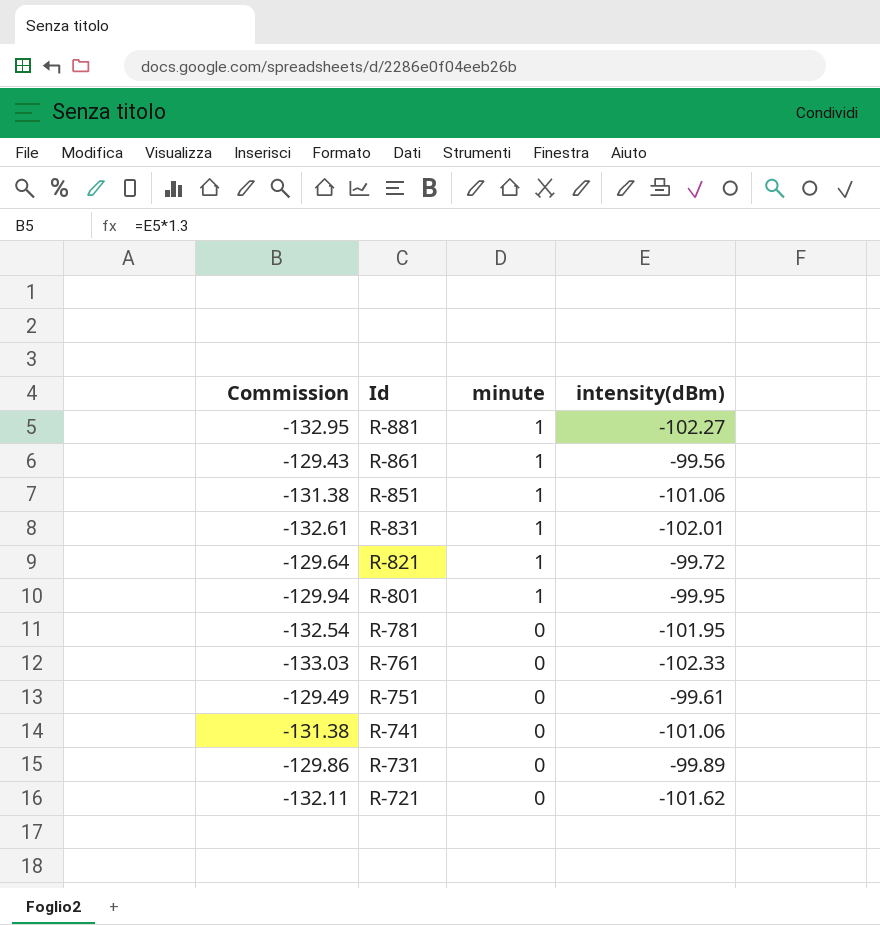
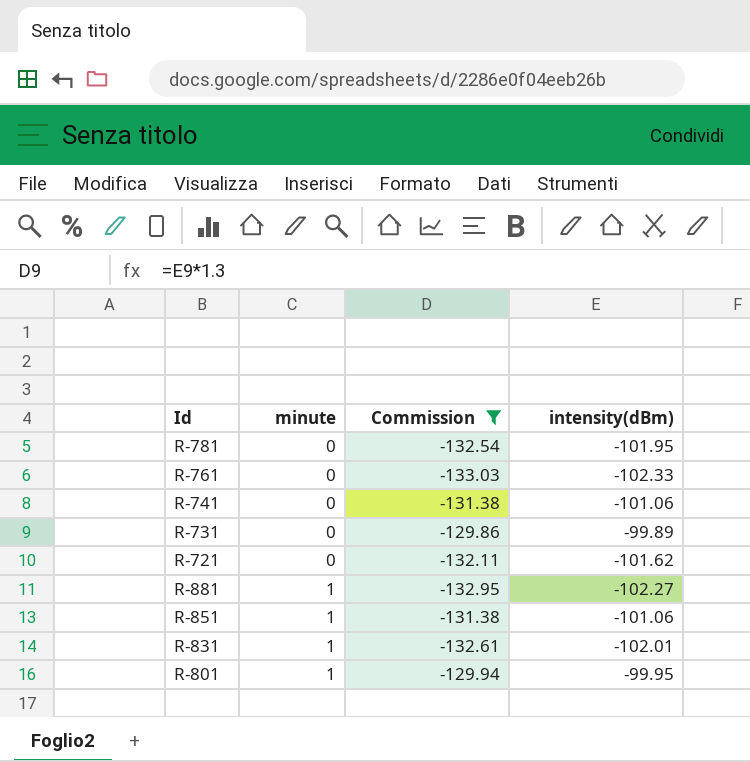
filter: none -> Commission <= -129.86
row order: Id descending -> minute ascending
column Commission | position: 1 -> 3

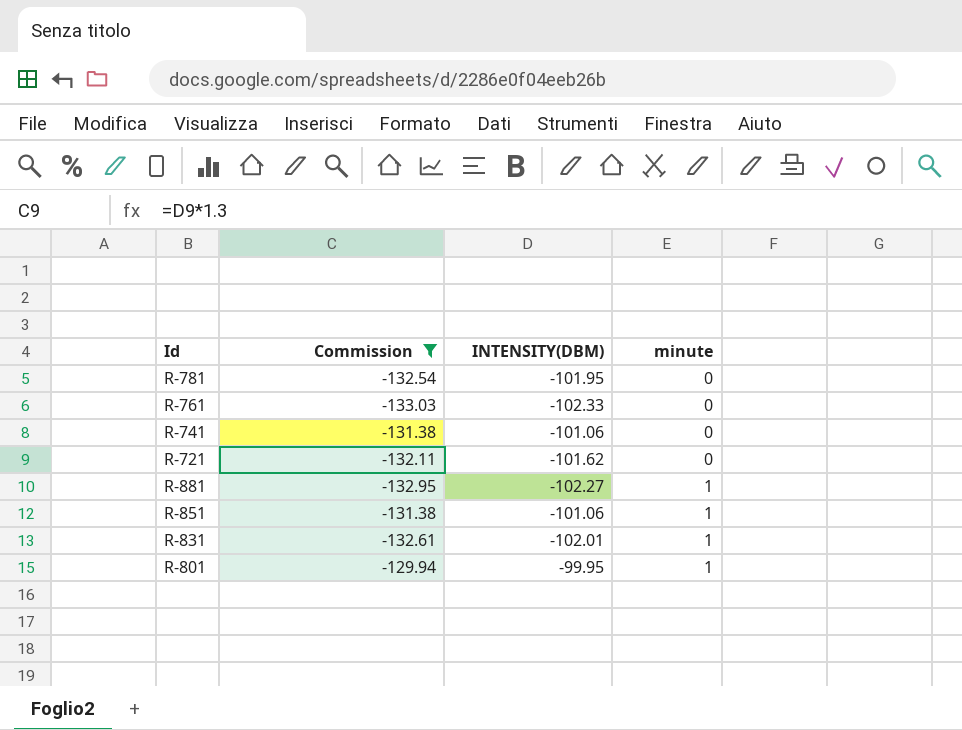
column name: intensity(dBm) -> INTENSITY(DBM)
column minute | position: 2 -> 4
row R-731: 0 | -129.86 | -99.89 -> none

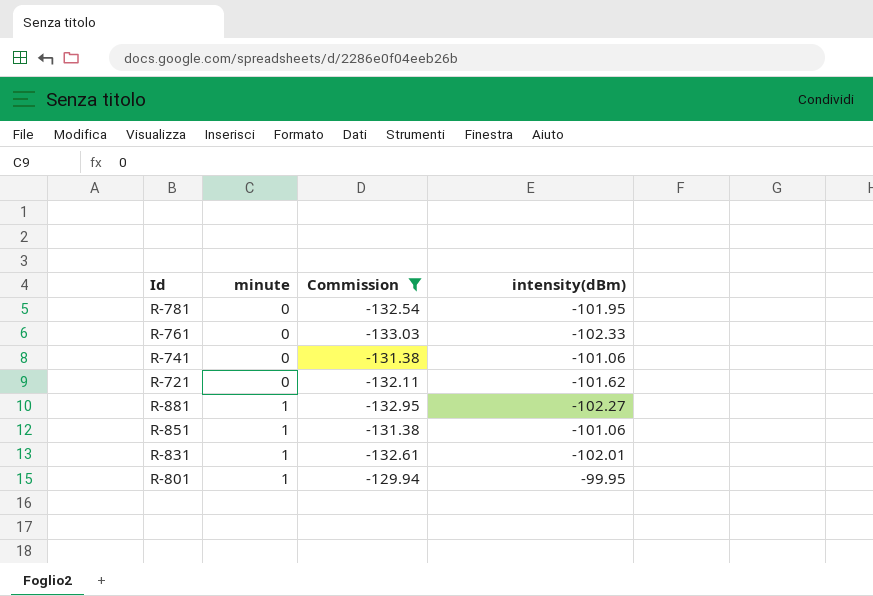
column minute | position: 4 -> 2
column name: INTENSITY(DBM) -> intensity(dBm)

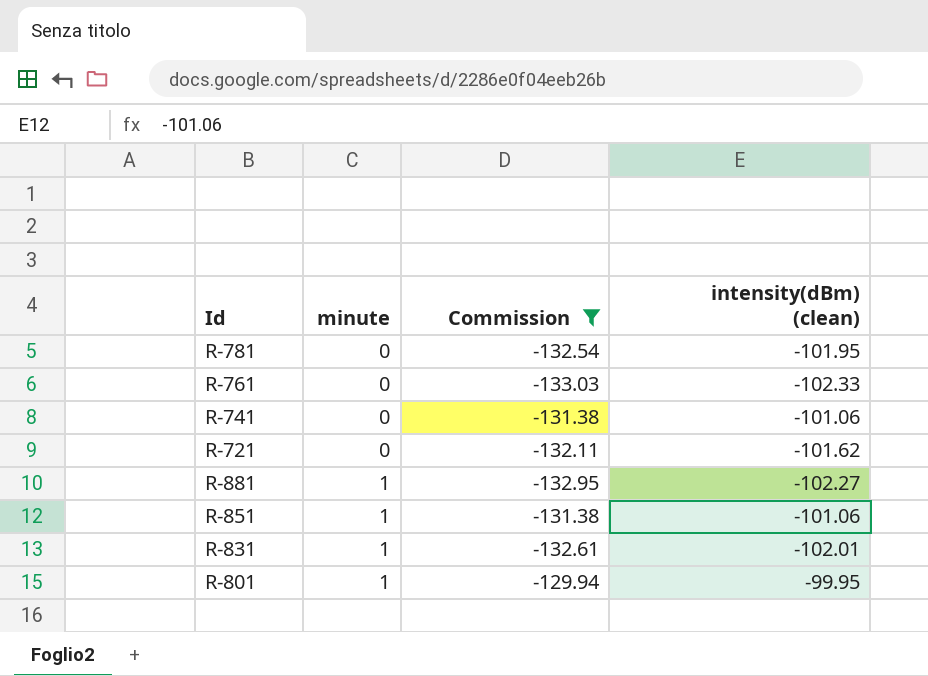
column name: intensity(dBm) -> intensity(dBm) (clean)

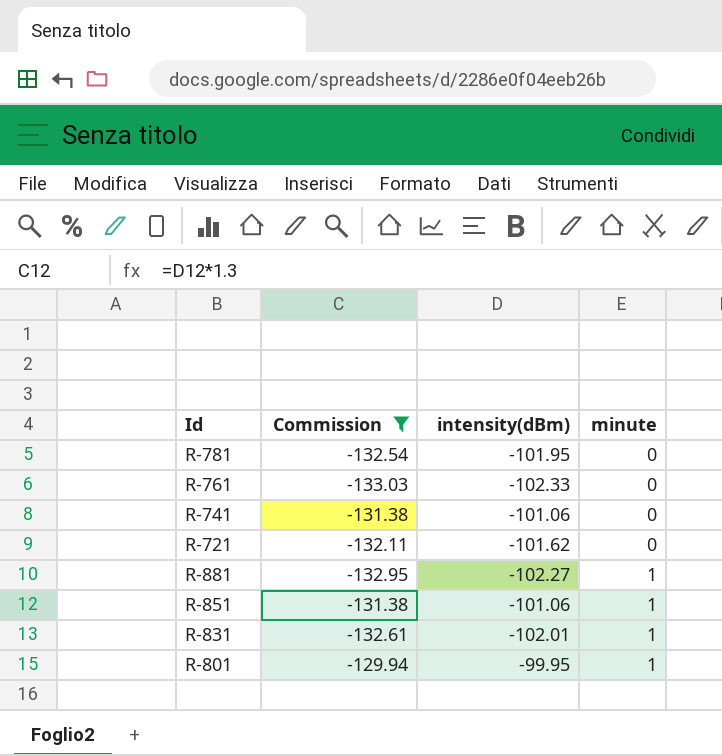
column name: intensity(dBm) (clean) -> intensity(dBm)
column minute | position: 2 -> 4

